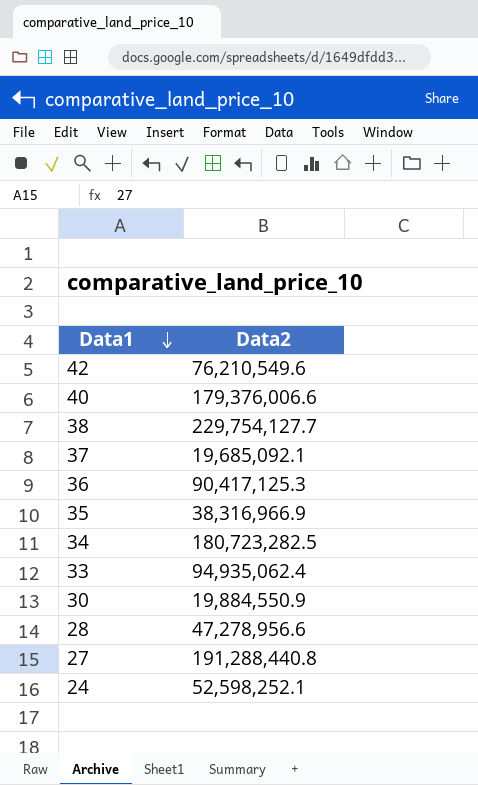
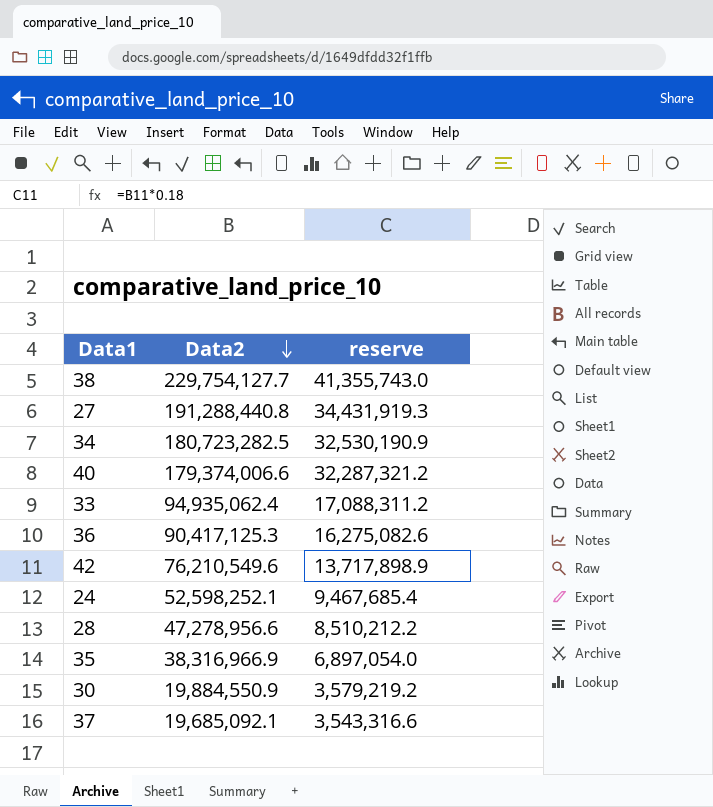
row order: Data1 descending -> Data2 descending
column reserve | formula: none -> [Data2] * 0.18
40 | Data2: 179,376,006.6 -> 179,374,006.6

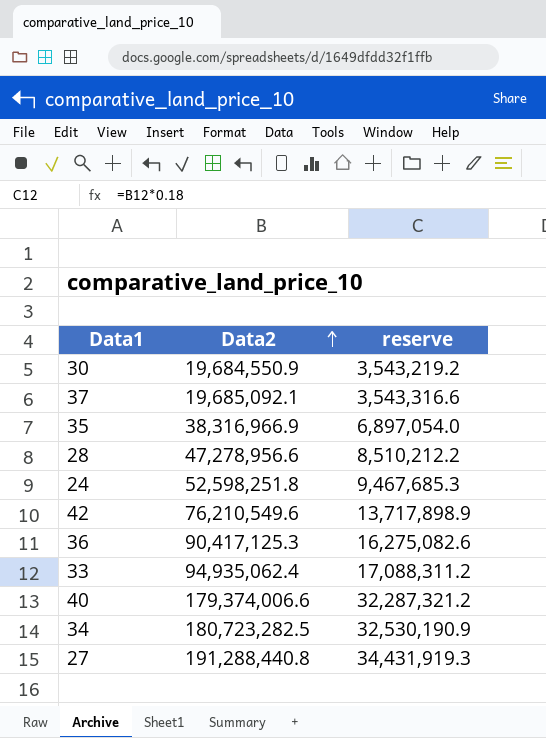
row order: Data2 descending -> Data2 ascending
row 38: 229,754,127.7 | 41,355,743.0 -> none
30 | Data2: 19,884,550.9 -> 19,684,550.9
30 | reserve: 3,579,219.2 -> 3,543,219.2
24 | Data2: 52,598,252.1 -> 52,598,251.8
24 | reserve: 9,467,685.4 -> 9,467,685.3

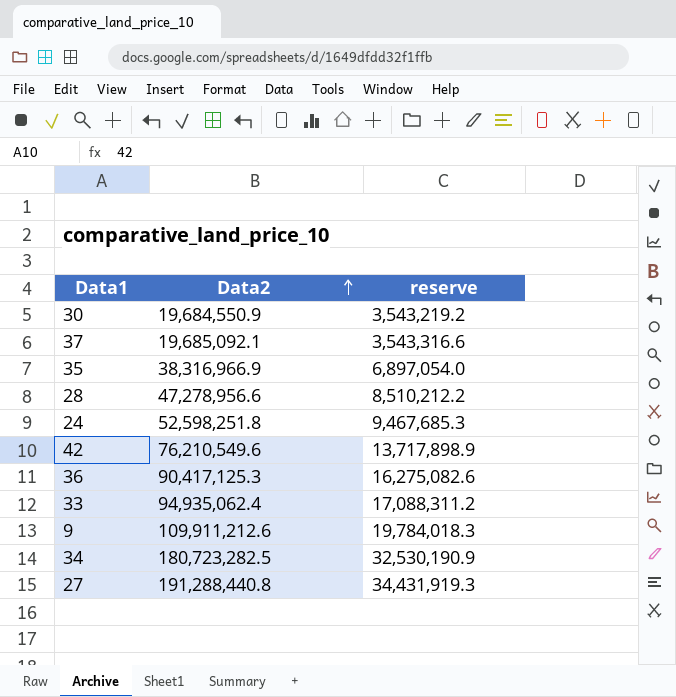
row 40: 179,374,006.6 | 32,287,321.2 -> none
row 9: none -> 109,911,212.6 | 19,784,018.3

